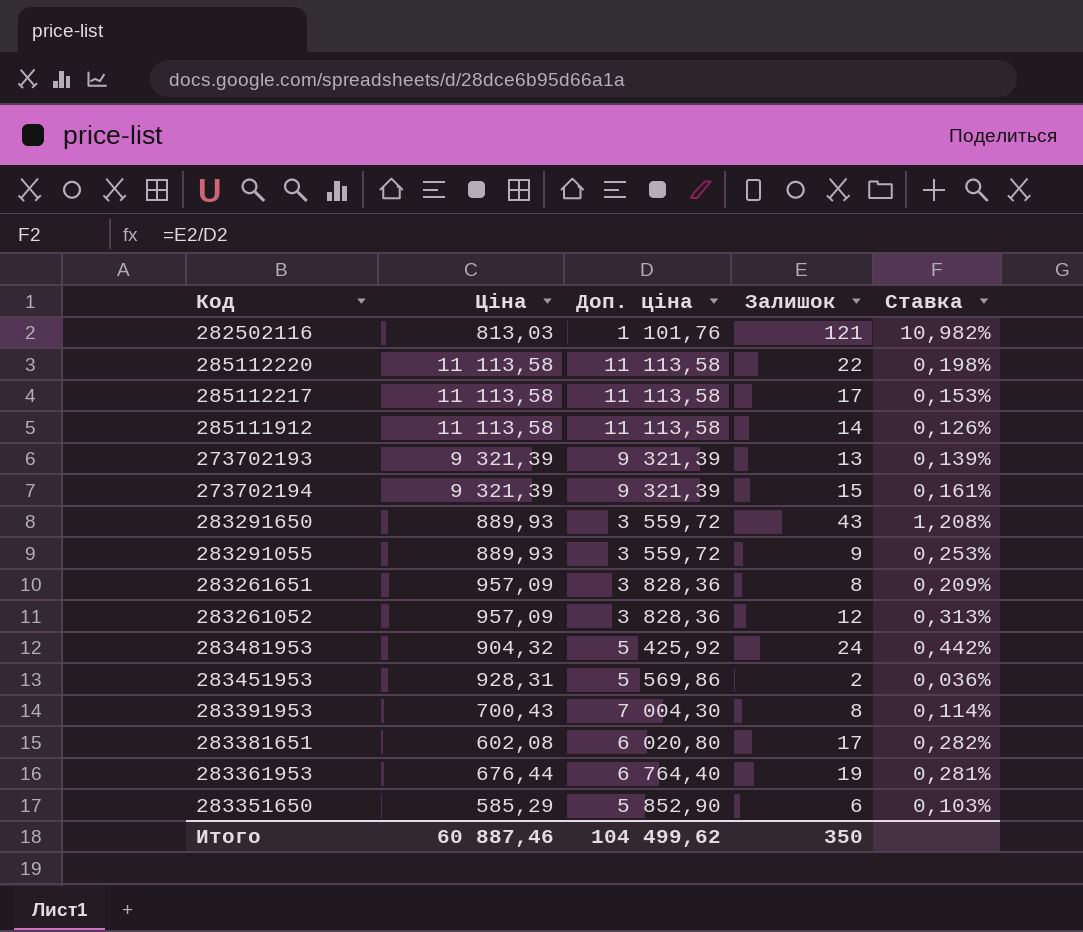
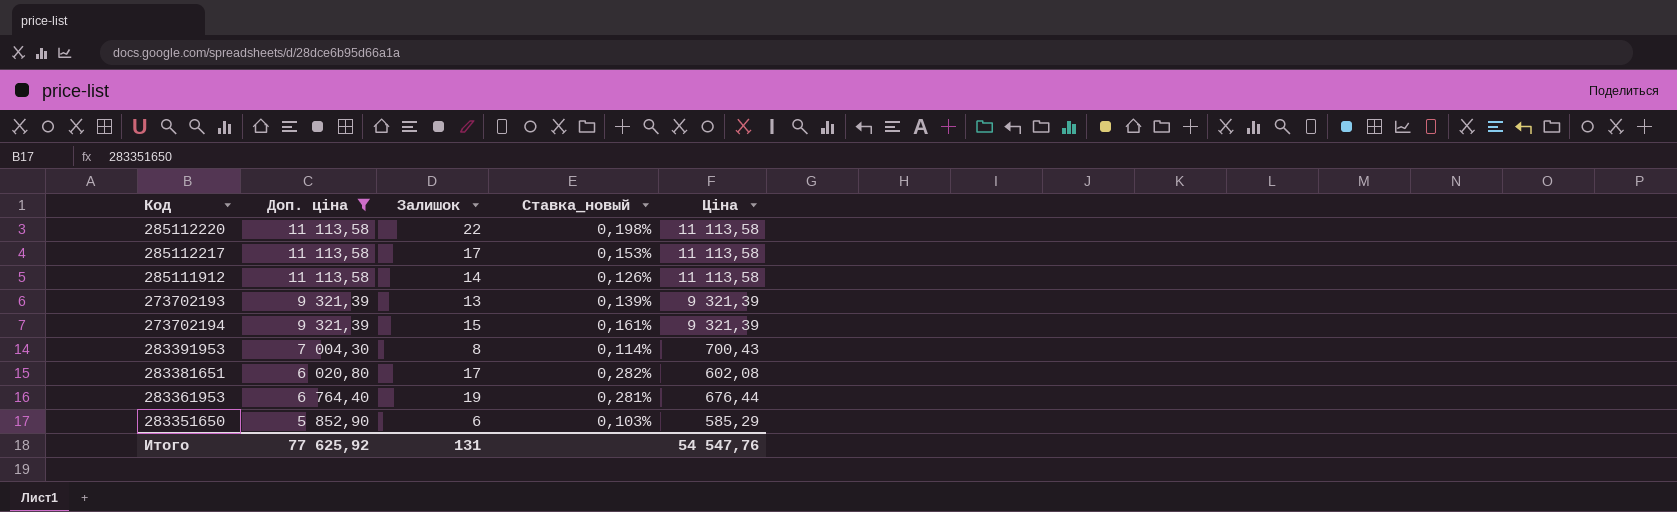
filter: none -> Доп. ціна >= 5 852,90
column name: Ставка -> Ставка_новый
column Ціна | position: 2 -> 5
Итого | Доп. ціна: 104 499,62 -> 77 625,92
Итого | Залишок: 350 -> 131
Итого | Ціна: 60 887,46 -> 54 547,76

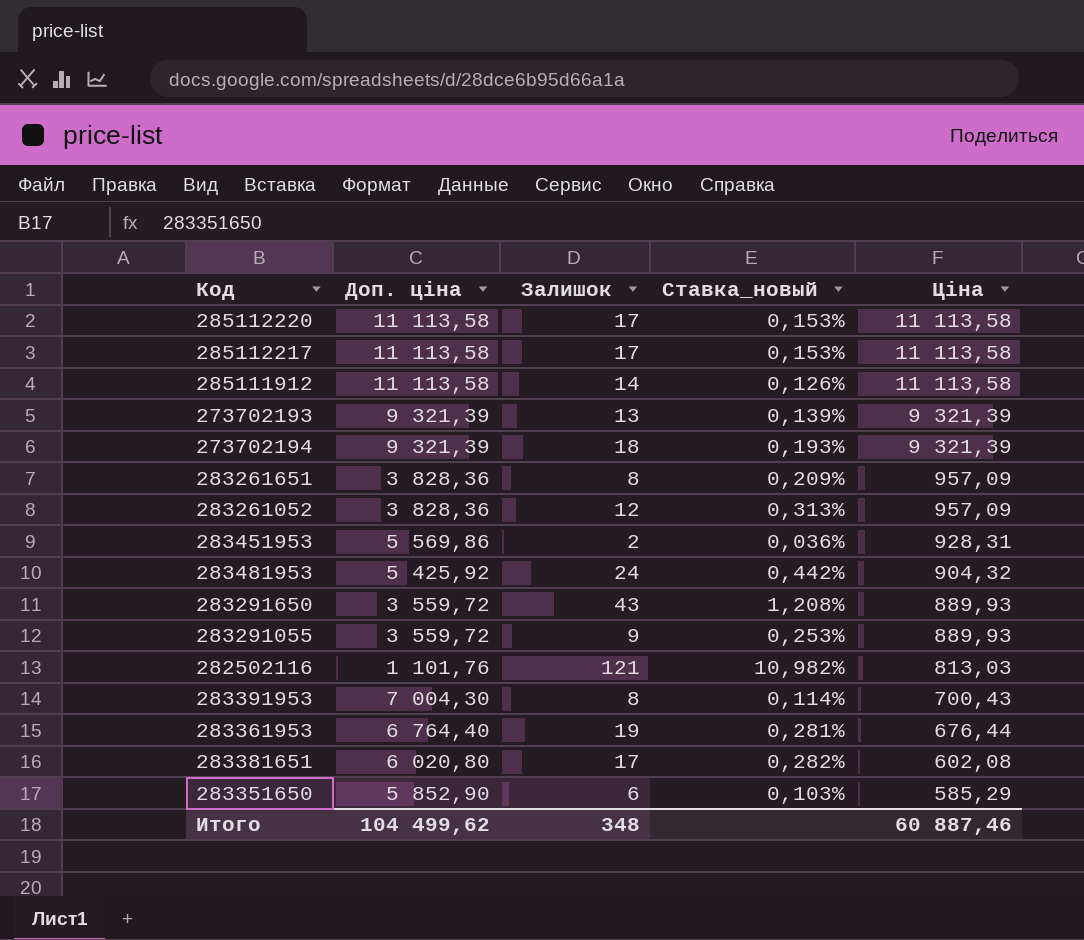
filter: Доп. ціна >= 5 852,90 -> none
row order: none -> Ціна descending
285112220 | Залишок: 22 -> 17
285112220 | Ставка_новый: 0,198% -> 0,153%
273702194 | Залишок: 15 -> 18
273702194 | Ставка_новый: 0,161% -> 0,193%
Итого | Доп. ціна: 77 625,92 -> 104 499,62
Итого | Залишок: 131 -> 348
Итого | Ціна: 54 547,76 -> 60 887,46

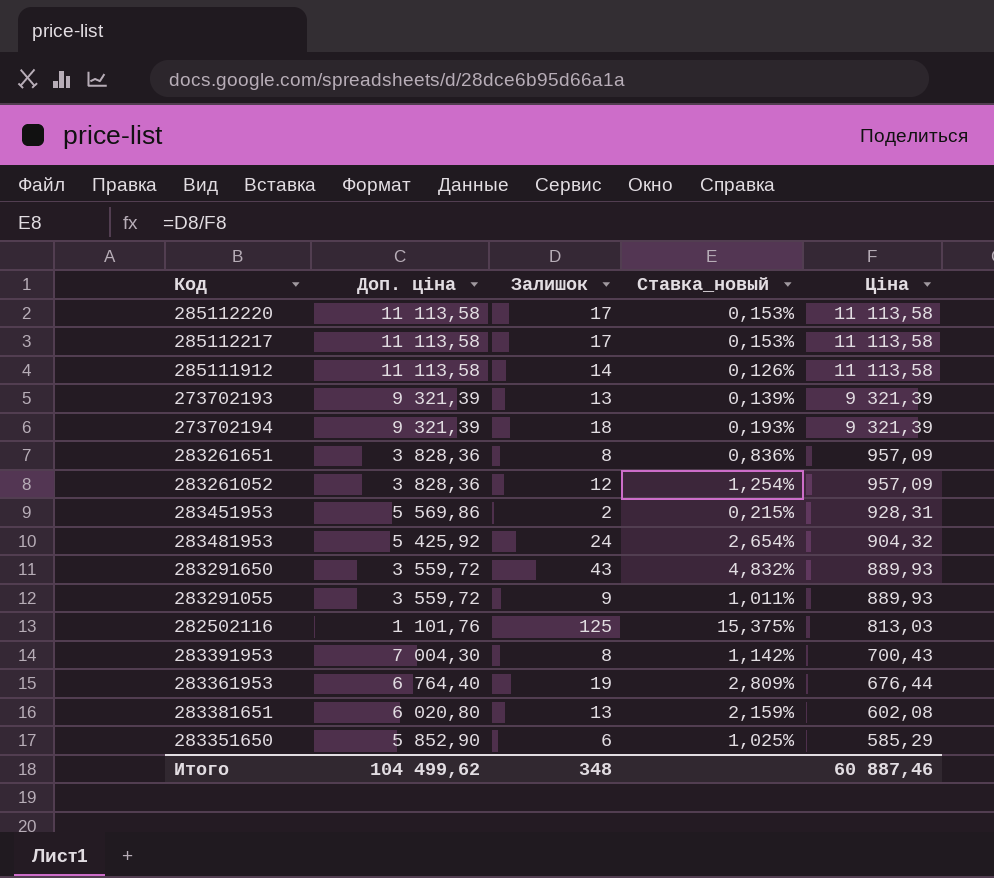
column Ставка_новый | formula: [Залишок] / [Доп. ціна] -> [Залишок] / [Ціна]
282502116 | Залишок: 121 -> 125
283381651 | Залишок: 17 -> 13

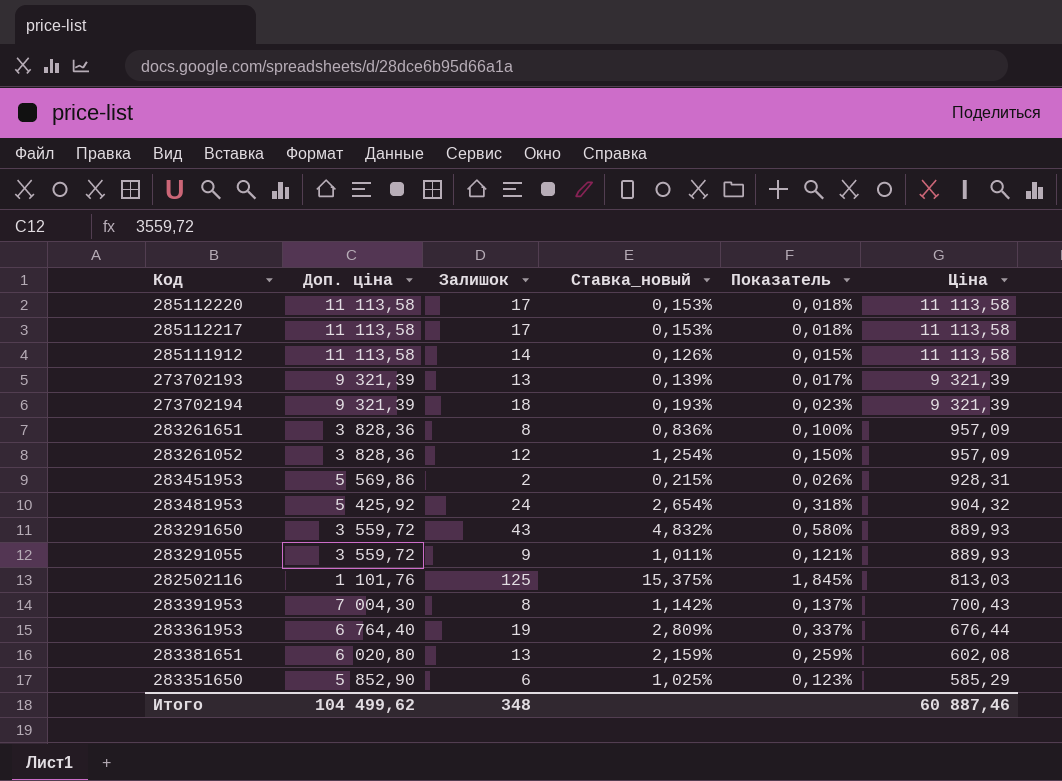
column Показатель | formula: none -> [Ставка_новый] * 0,12

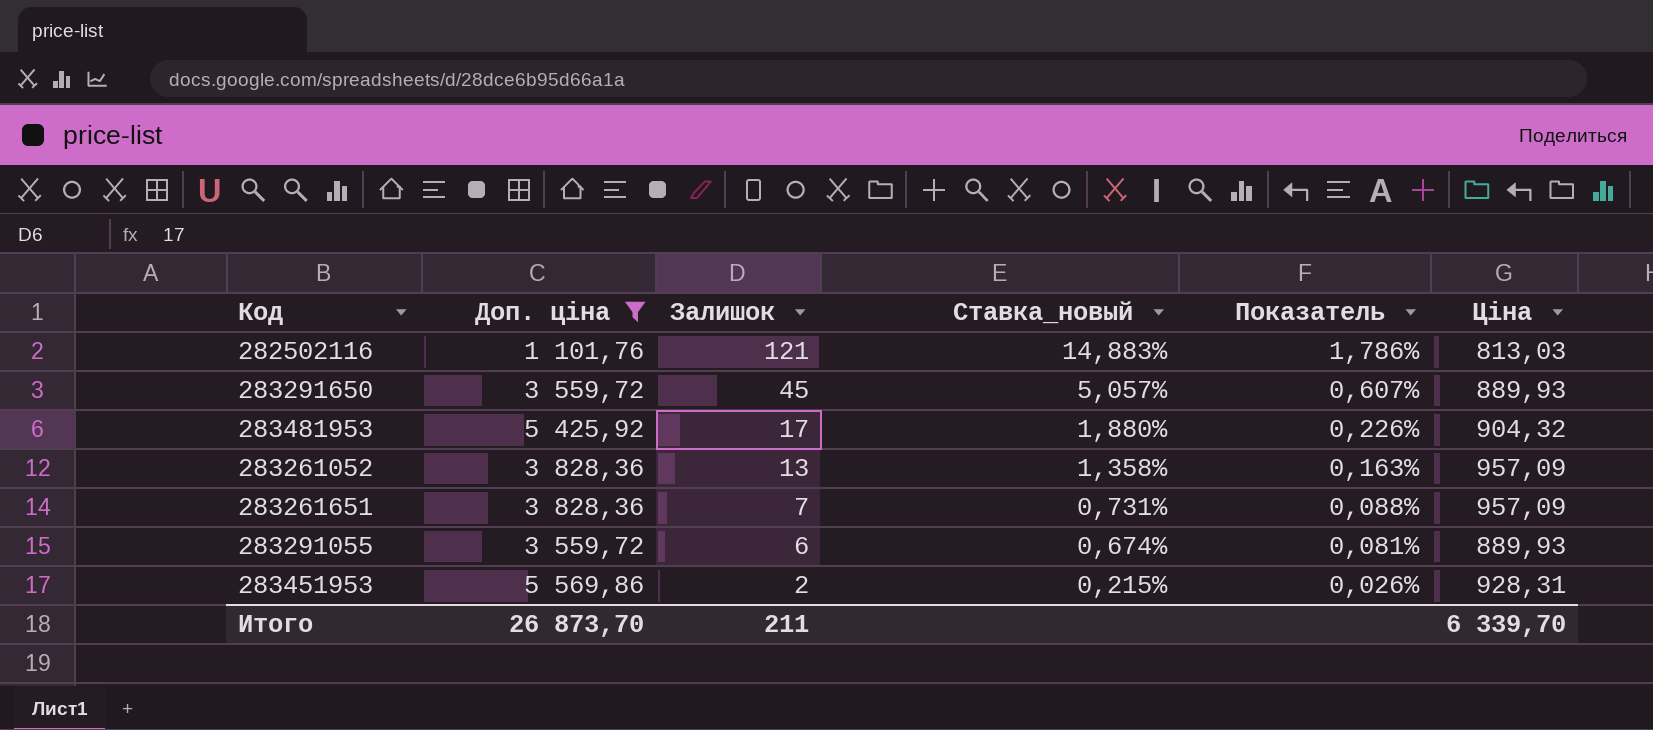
filter: none -> Доп. ціна <= 5 569,86
row order: Ціна descending -> Залишок descending
282502116 | Залишок: 125 -> 121
282502116 | Ставка_новый: 15,375% -> 14,883%
282502116 | Показатель: 1,845% -> 1,786%
283291650 | Залишок: 43 -> 45
283291650 | Ставка_новый: 4,832% -> 5,057%
283291650 | Показатель: 0,580% -> 0,607%
283481953 | Залишок: 24 -> 17
283481953 | Ставка_новый: 2,654% -> 1,880%
283481953 | Показатель: 0,318% -> 0,226%
283261052 | Залишок: 12 -> 13
283261052 | Ставка_новый: 1,254% -> 1,358%
283261052 | Показатель: 0,150% -> 0,163%
283261651 | Залишок: 8 -> 7
283261651 | Ставка_новый: 0,836% -> 0,731%
283261651 | Показатель: 0,100% -> 0,088%
283291055 | Залишок: 9 -> 6
283291055 | Ставка_новый: 1,011% -> 0,674%
283291055 | Показатель: 0,121% -> 0,081%
Итого | Доп. ціна: 104 499,62 -> 26 873,70
Итого | Залишок: 348 -> 211
Итого | Ціна: 60 887,46 -> 6 339,70

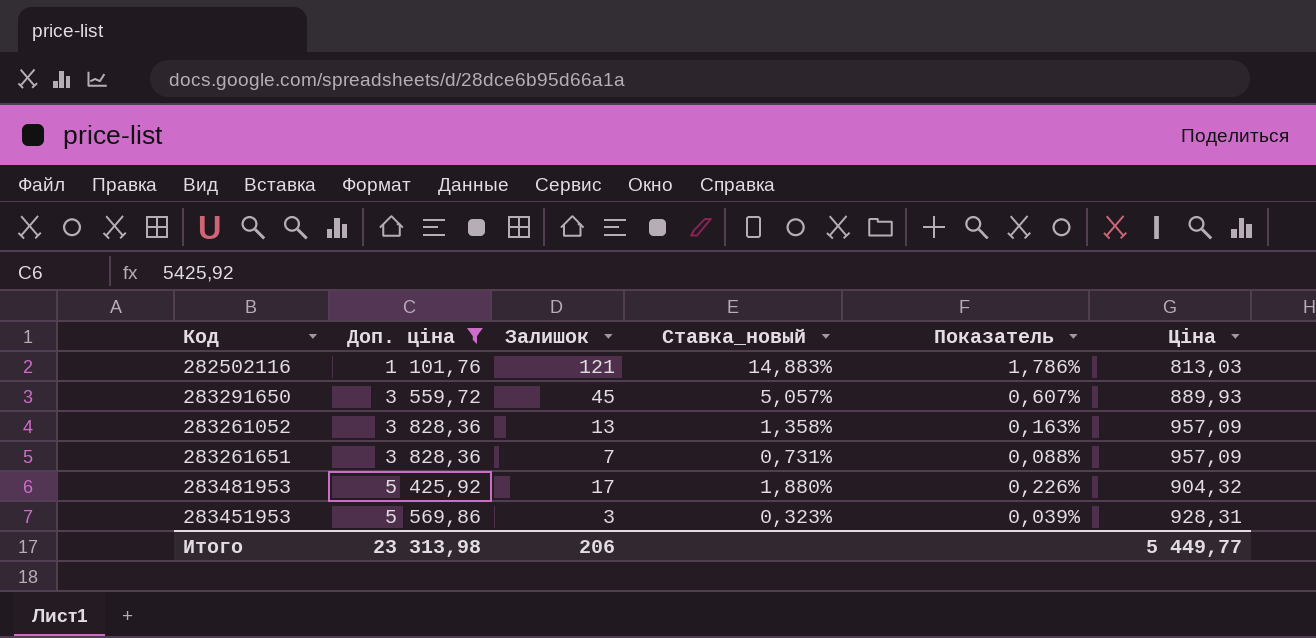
row order: Залишок descending -> Доп. ціна ascending
row 283291055: 3 559,72 | 6 | 0,674% | 0,081% | 889,93 -> none
283451953 | Залишок: 2 -> 3
283451953 | Ставка_новый: 0,215% -> 0,323%
283451953 | Показатель: 0,026% -> 0,039%
Итого | Доп. ціна: 26 873,70 -> 23 313,98
Итого | Залишок: 211 -> 206
Итого | Ціна: 6 339,70 -> 5 449,77

